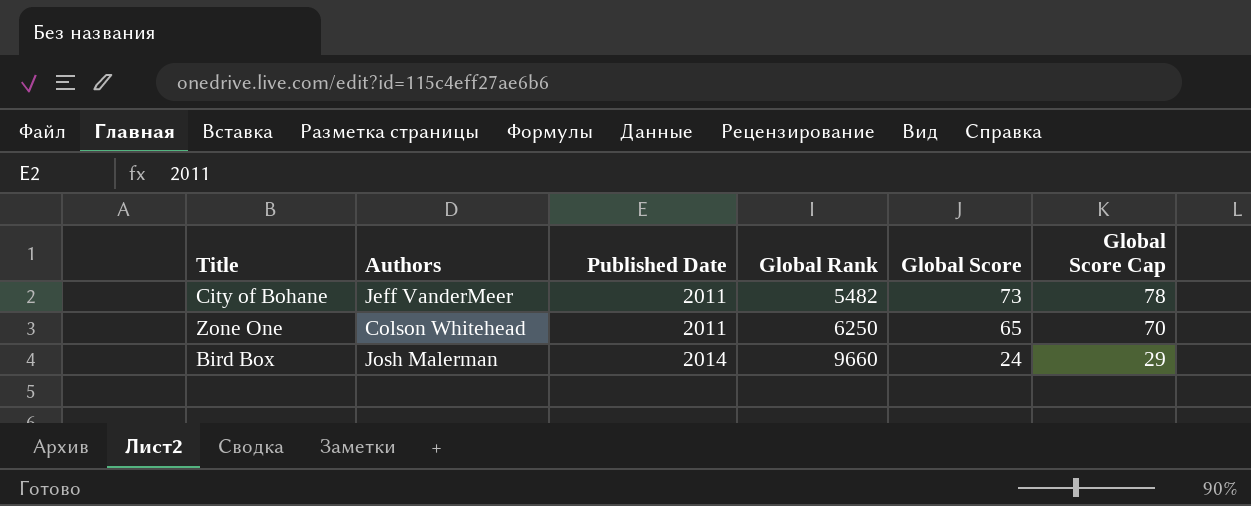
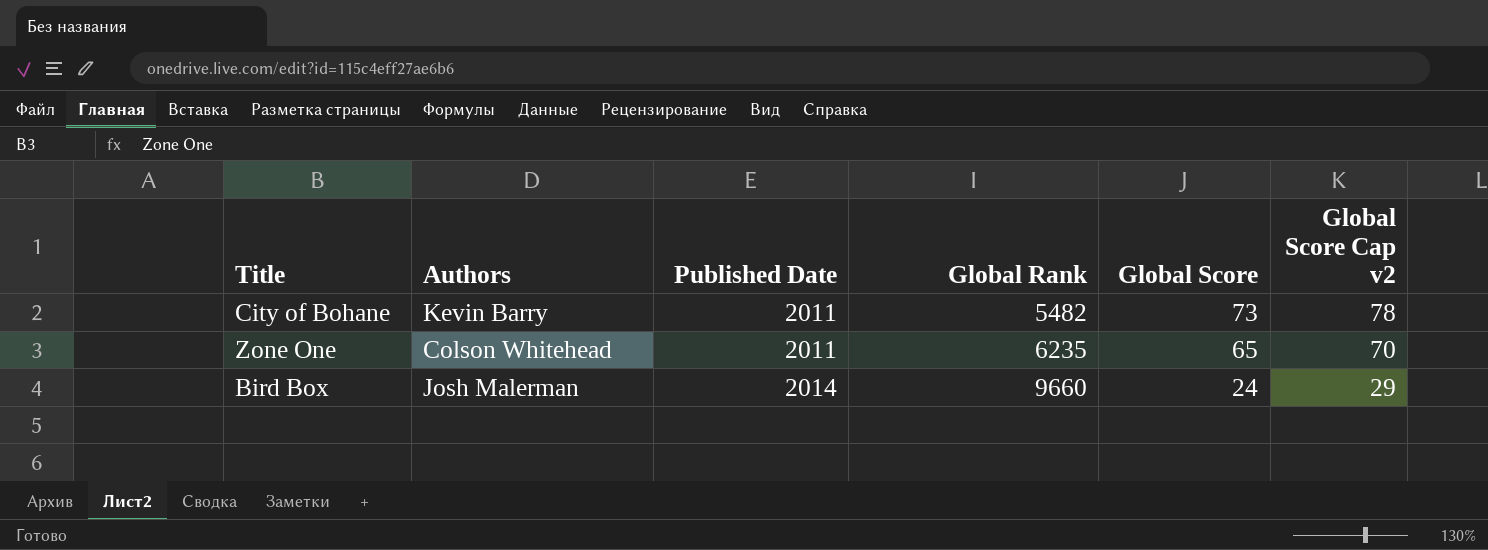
column name: Global Score Cap -> Global Score Cap v2
City of Bohane | Authors: Jeff VanderMeer -> Kevin Barry
Zone One | Global Rank: 6250 -> 6235

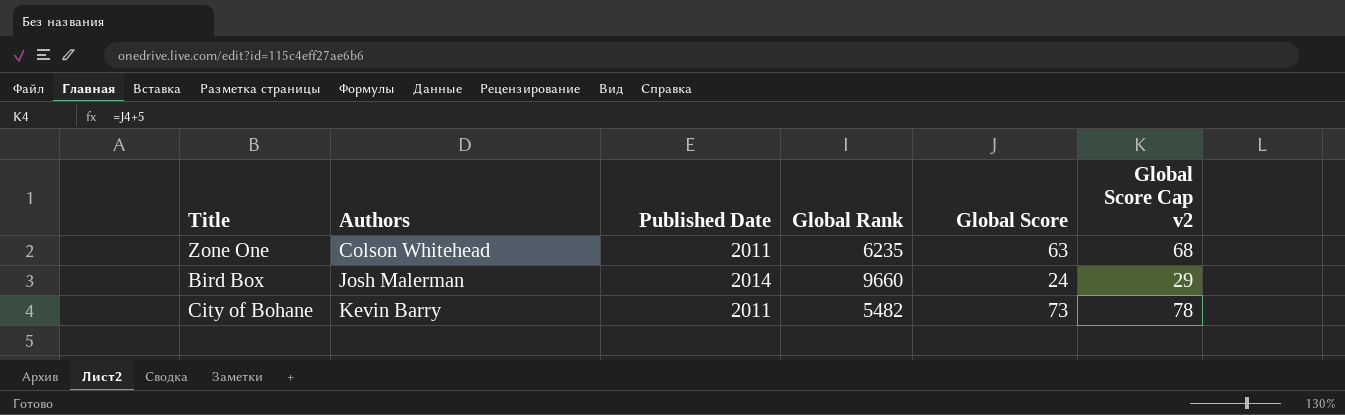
row order: Published Date ascending -> Authors ascending
Zone One | Global Score: 65 -> 63
Zone One | Global Score Cap v2: 70 -> 68

